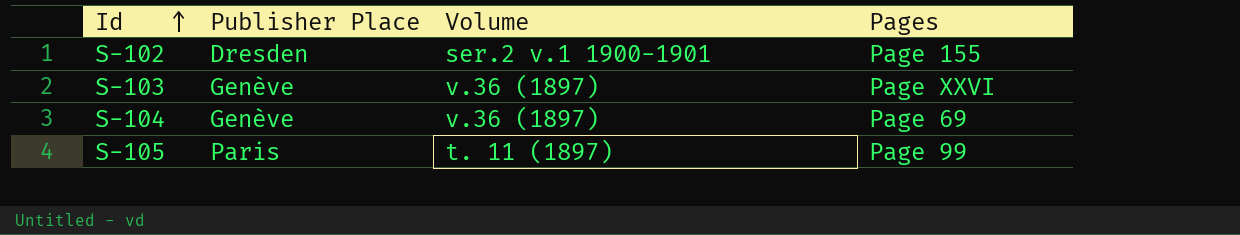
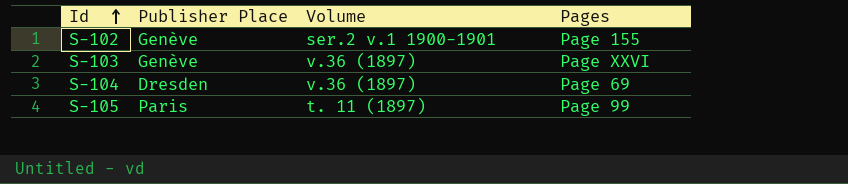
S-102 | Publisher Place: Dresden -> Genève
S-104 | Publisher Place: Genève -> Dresden

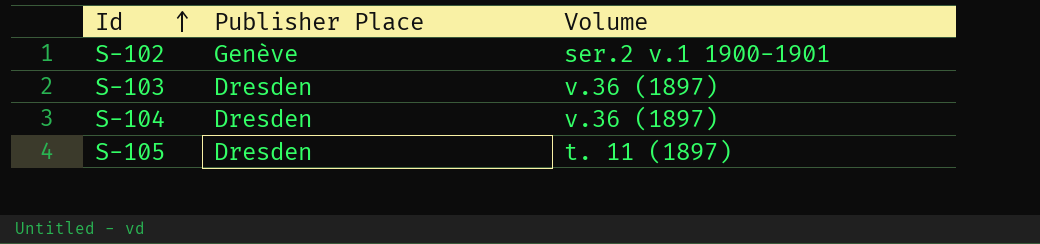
column Pages | position: 4 -> none
S-103 | Publisher Place: Genève -> Dresden
S-105 | Publisher Place: Paris -> Dresden

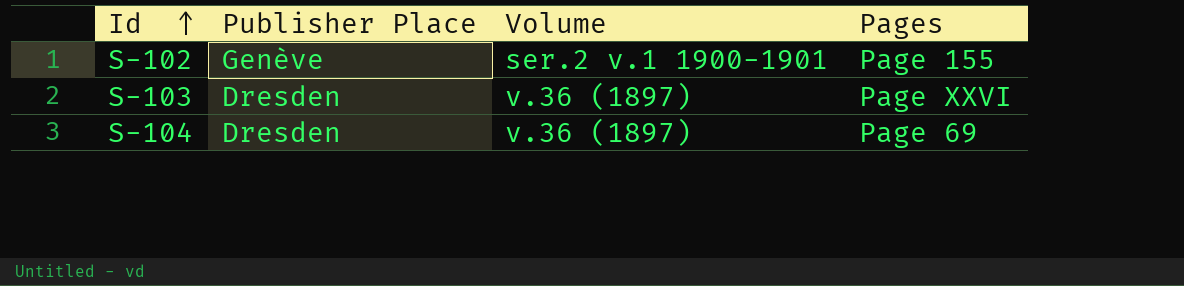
column Pages | position: none -> 4
row S-105: Dresden | t. 11 (1897) -> none

